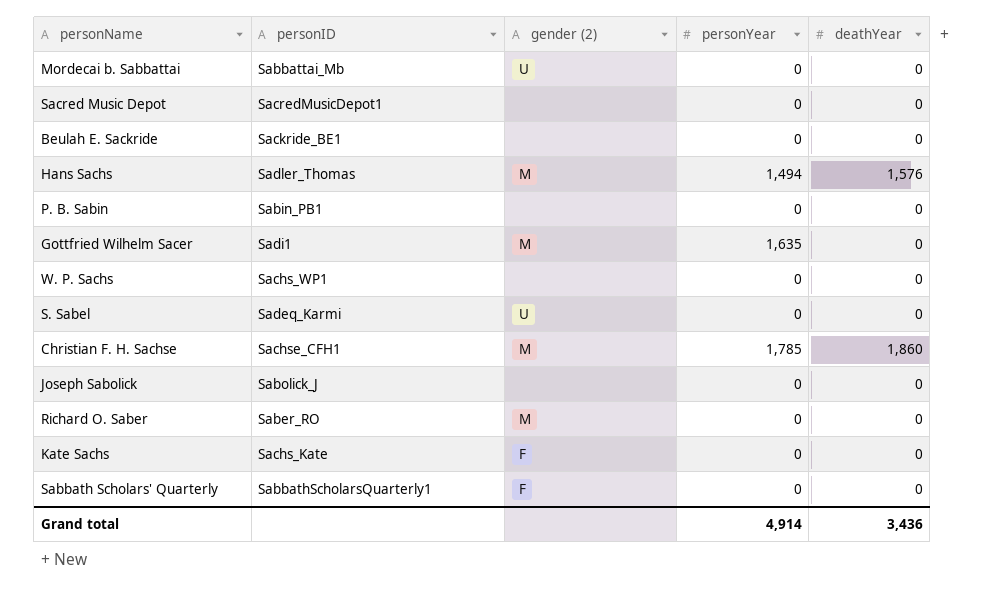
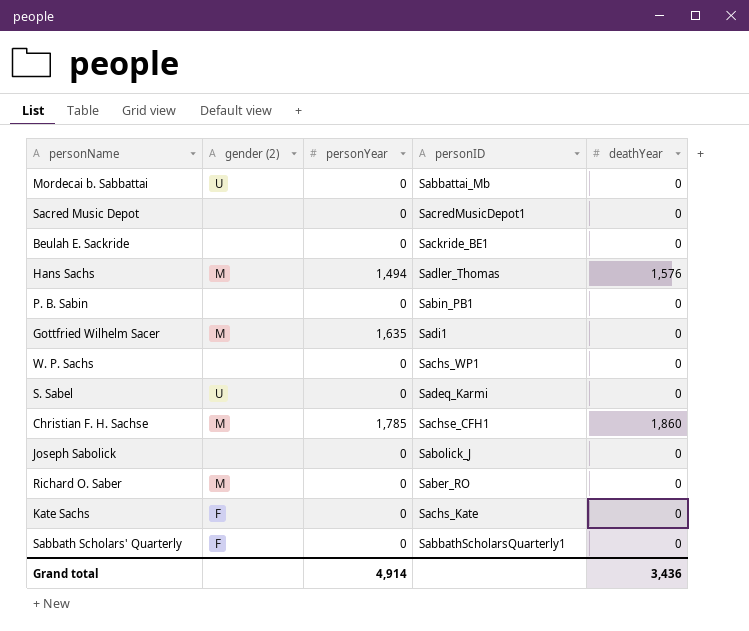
column personID | position: 2 -> 4

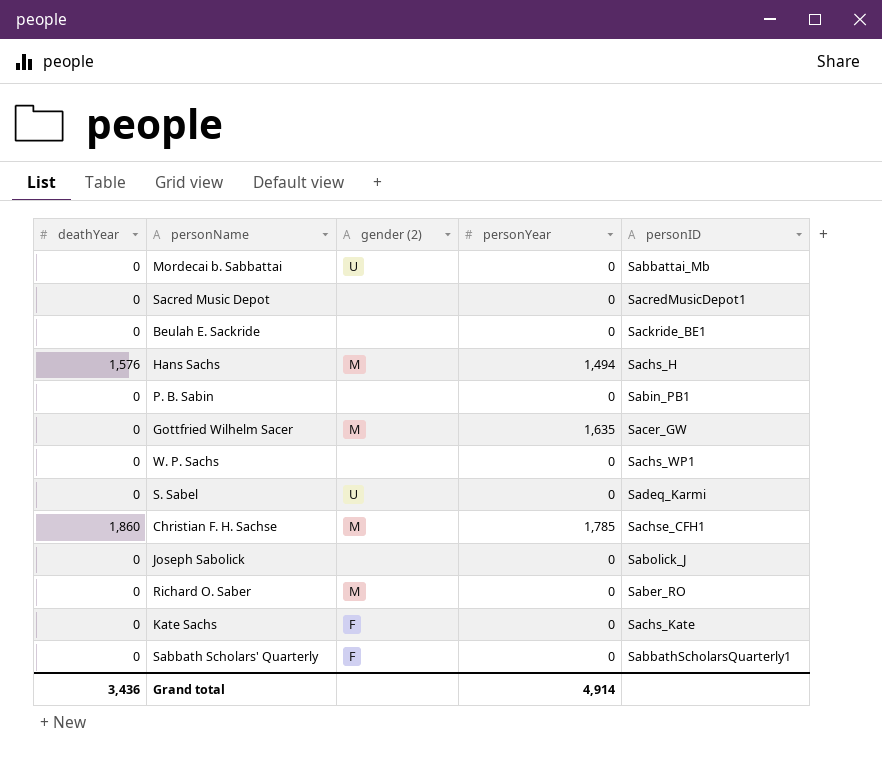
column deathYear | position: 5 -> 1
Hans Sachs | personID: Sadler_Thomas -> Sachs_H
Gottfried Wilhelm Sacer | personID: Sadi1 -> Sacer_GW

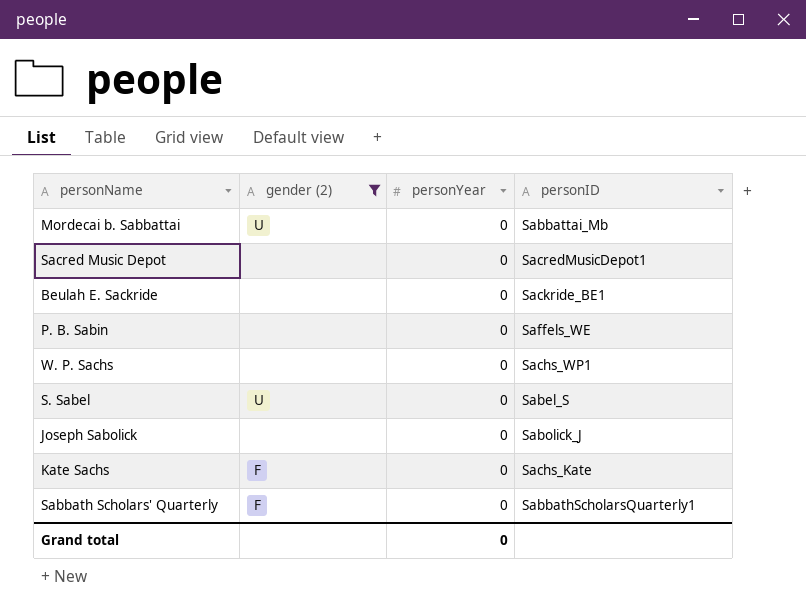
filter: none -> gender (2) != M
column deathYear | position: 1 -> none
P. B. Sabin | personID: Sabin_PB1 -> Saffels_WE
S. Sabel | personID: Sadeq_Karmi -> Sabel_S
Grand total | personYear: 4,914 -> 0

